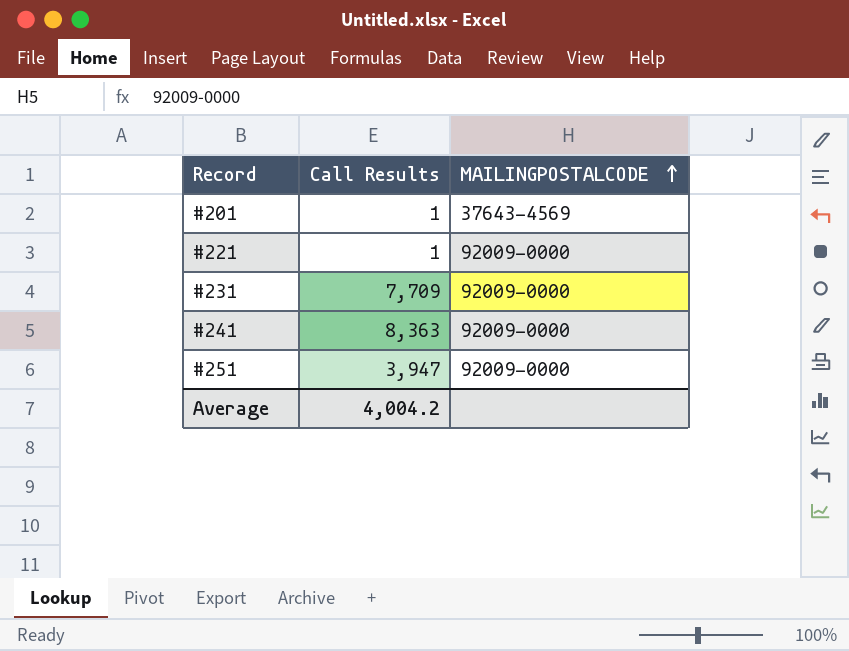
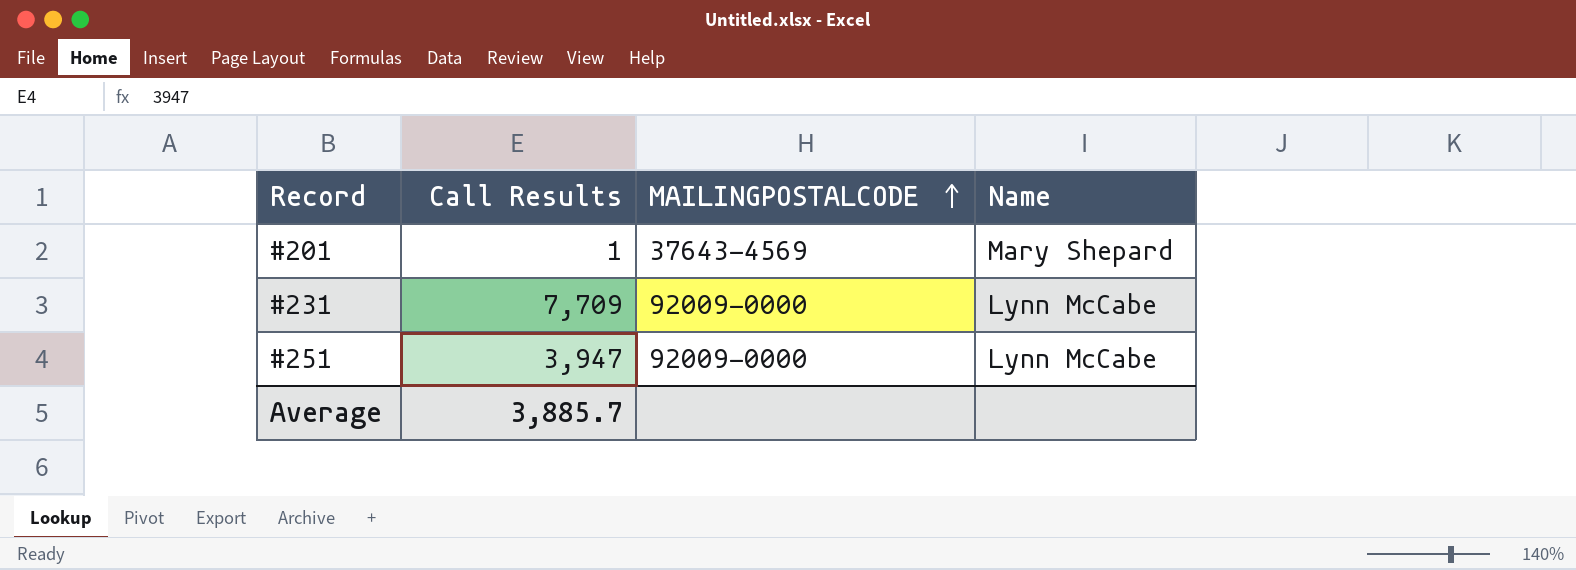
column Name | position: none -> 4
row #221: 1 | 92009-0000 -> none
row #241: 8,363 | 92009-0000 -> none
Average | Call Results: 4,004.2 -> 3,885.7

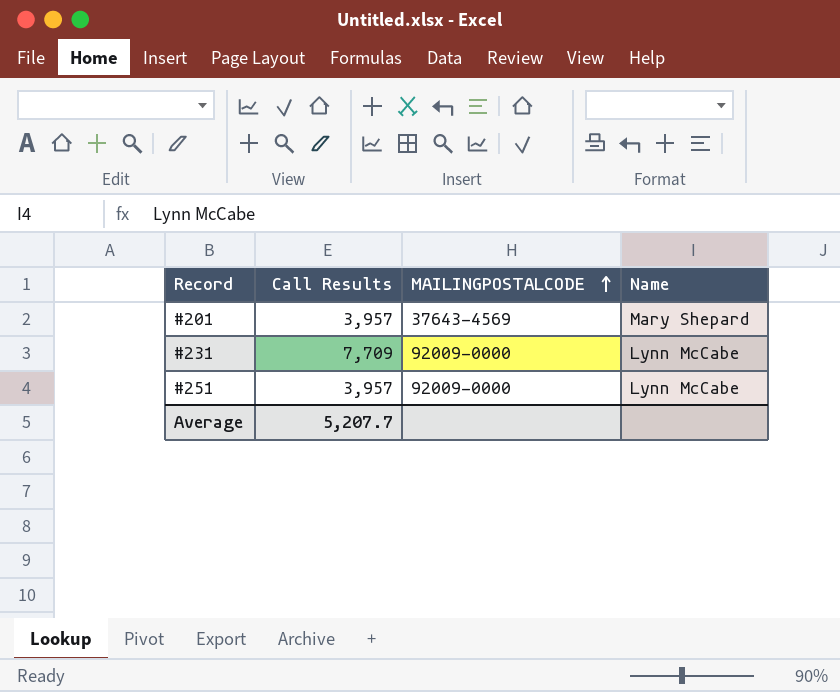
#201 | Call Results: 1 -> 3,957
#251 | Call Results: 3,947 -> 3,957
Average | Call Results: 3,885.7 -> 5,207.7

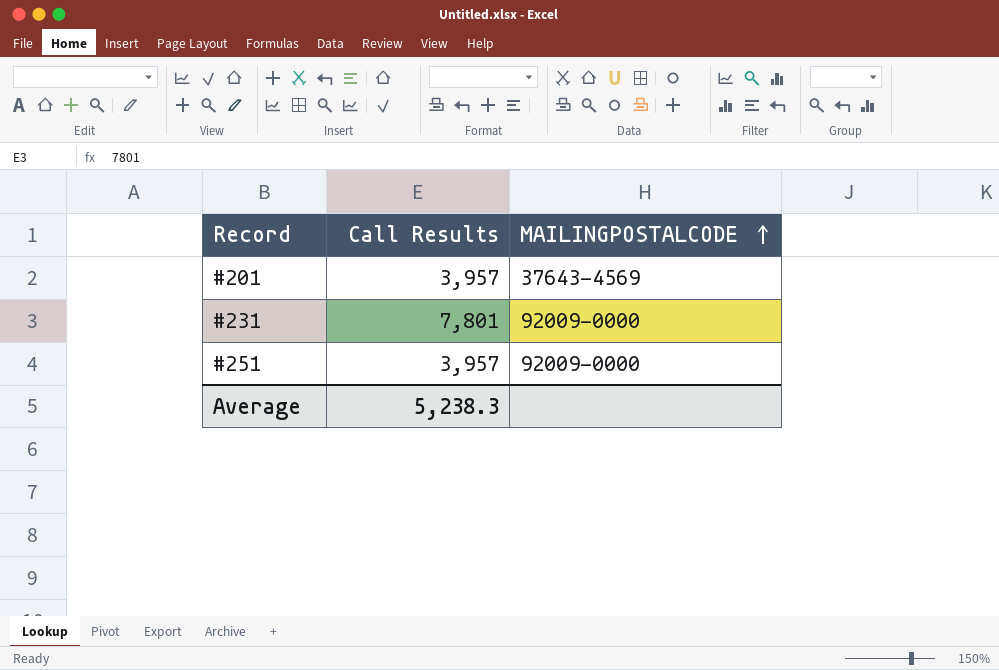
column Name | position: 4 -> none
#231 | Call Results: 7,709 -> 7,801
Average | Call Results: 5,207.7 -> 5,238.3

